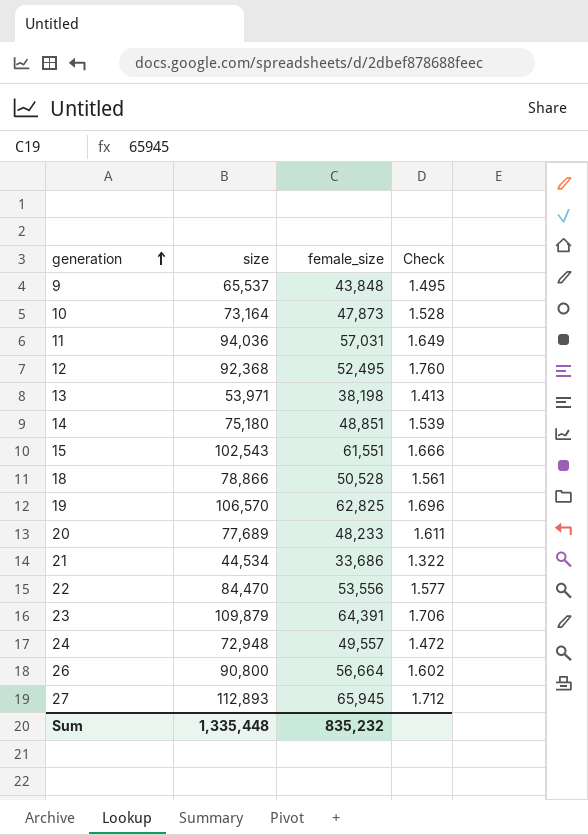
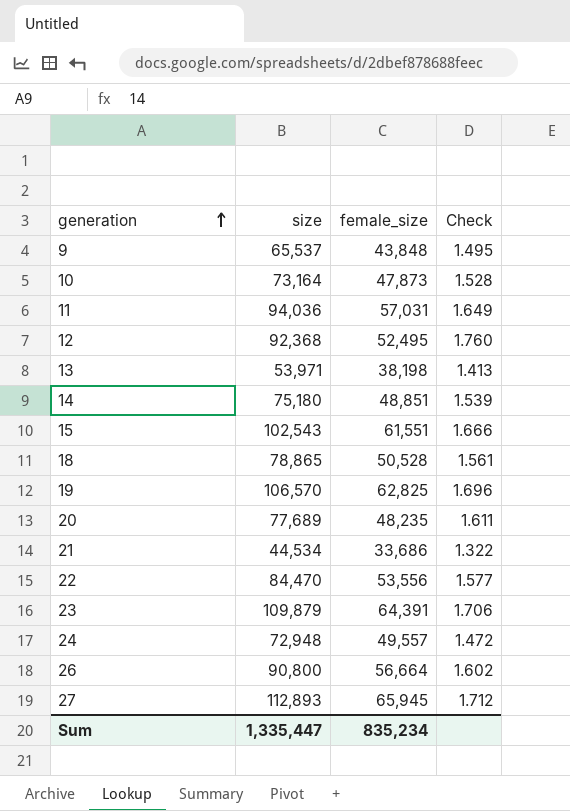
18 | size: 78,866 -> 78,865
20 | female_size: 48,233 -> 48,235
Sum | size: 1,335,448 -> 1,335,447
Sum | female_size: 835,232 -> 835,234

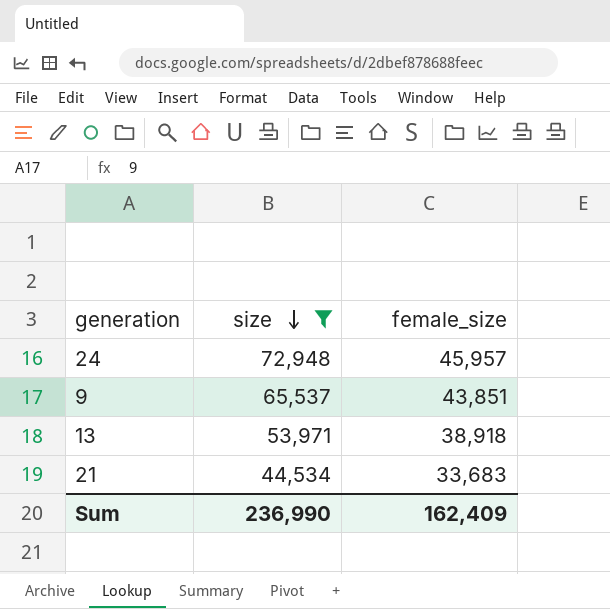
filter: none -> size <= 72,948
row order: generation ascending -> size descending
column Check | formula: [size] / [female_size] -> none
24 | female_size: 49,557 -> 45,957
9 | female_size: 43,848 -> 43,851
13 | female_size: 38,198 -> 38,918
21 | female_size: 33,686 -> 33,683
Sum | size: 1,335,447 -> 236,990
Sum | female_size: 835,234 -> 162,409

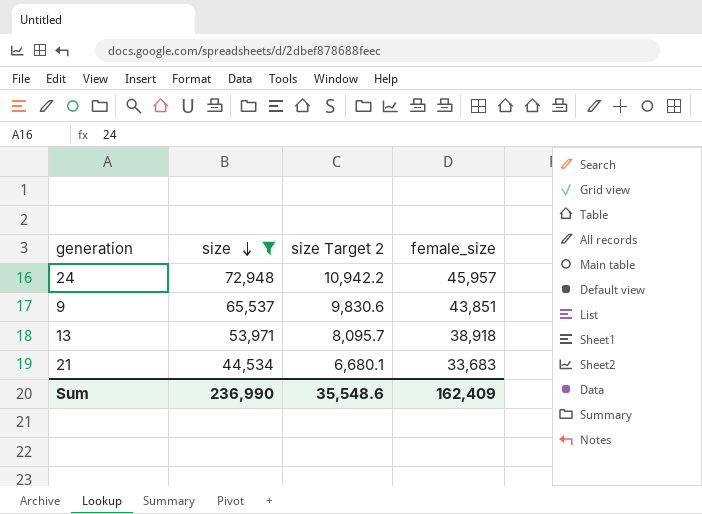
column size Target 2 | formula: none -> [size] * 0.15

